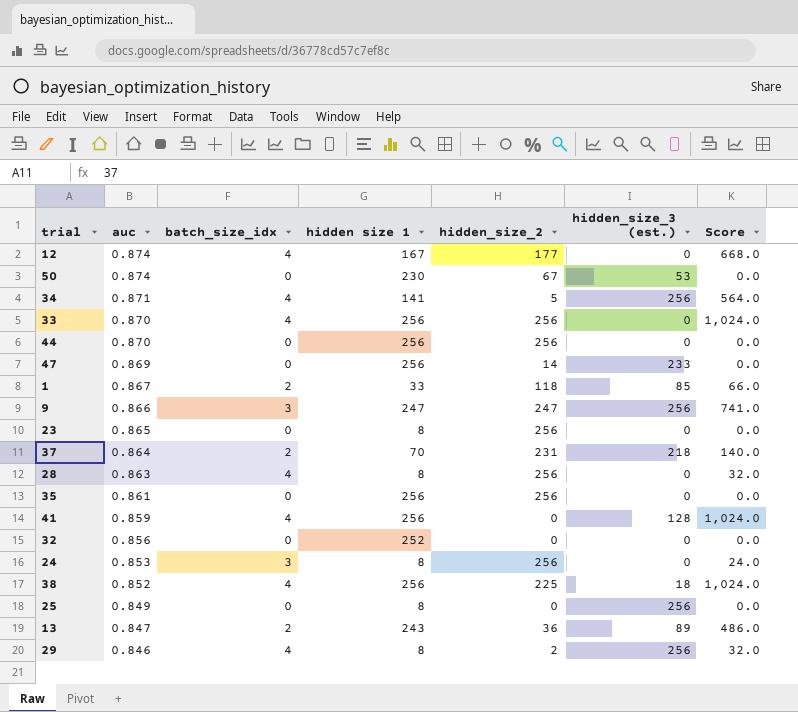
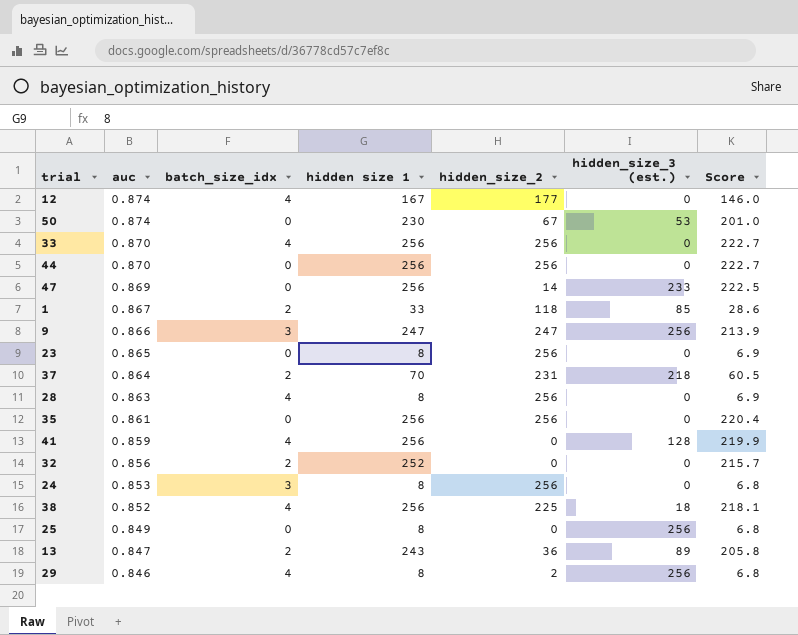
column Score | formula: [batch_size_idx] * [hidden size 1] -> [auc] * [hidden size 1]
row 34: 0.871 | 4 | 141 | 5 | 256 | 564.0 -> none
32 | batch_size_idx: 0 -> 2

